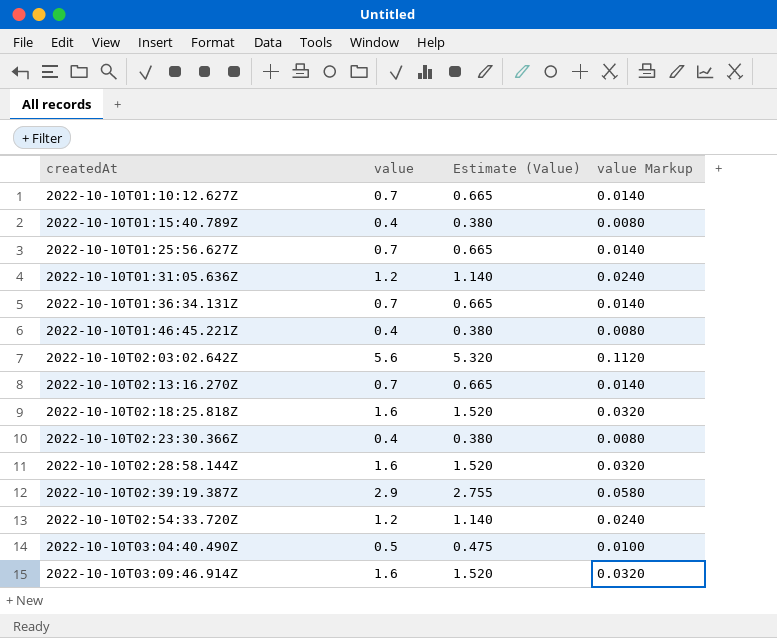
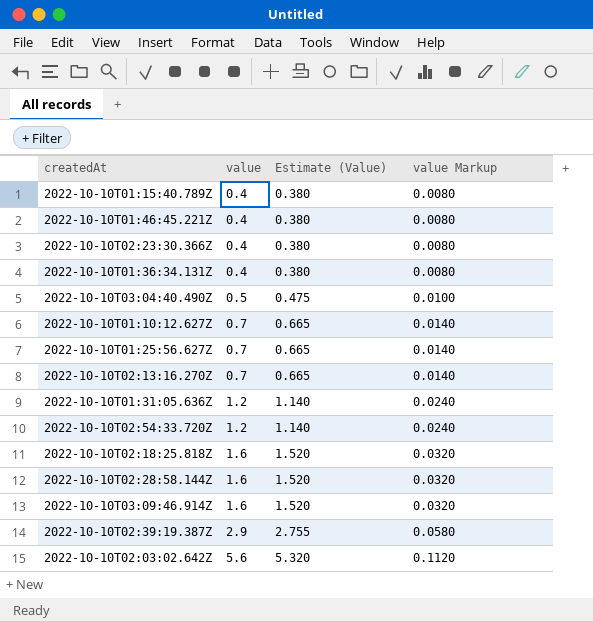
row order: createdAt ascending -> value ascending
2022-10-10T01:36:34.131Z | value: 0.7 -> 0.4
2022-10-10T01:36:34.131Z | Estimate (Value): 0.665 -> 0.380
2022-10-10T01:36:34.131Z | value Markup: 0.0140 -> 0.0080

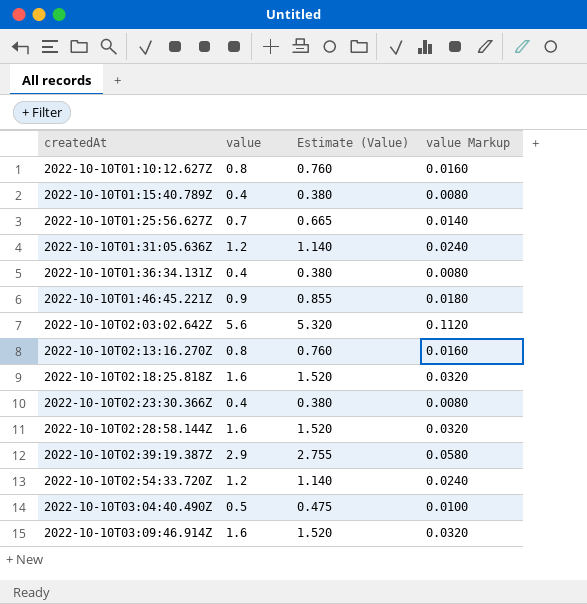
row order: value ascending -> createdAt ascending
2022-10-10T01:10:12.627Z | value: 0.7 -> 0.8
2022-10-10T01:10:12.627Z | Estimate (Value): 0.665 -> 0.760
2022-10-10T01:10:12.627Z | value Markup: 0.0140 -> 0.0160
2022-10-10T01:46:45.221Z | value: 0.4 -> 0.9
2022-10-10T01:46:45.221Z | Estimate (Value): 0.380 -> 0.855
2022-10-10T01:46:45.221Z | value Markup: 0.0080 -> 0.0180
2022-10-10T02:13:16.270Z | value: 0.7 -> 0.8
2022-10-10T02:13:16.270Z | Estimate (Value): 0.665 -> 0.760
2022-10-10T02:13:16.270Z | value Markup: 0.0140 -> 0.0160

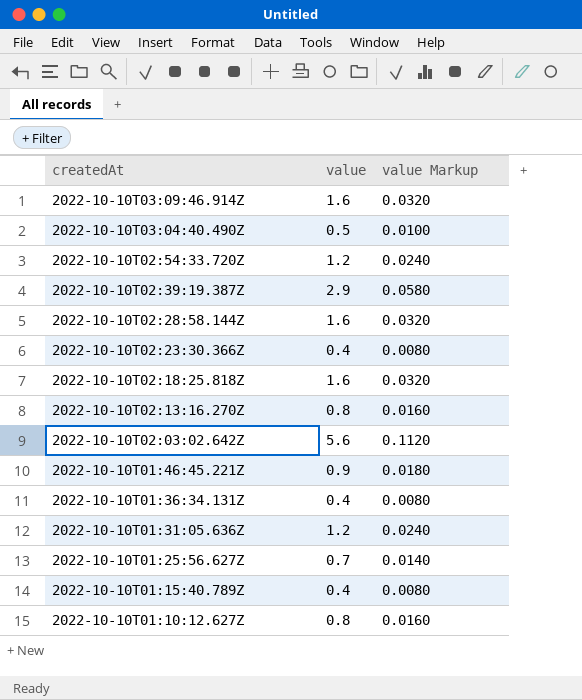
row order: createdAt ascending -> createdAt descending
column Estimate (Value) | formula: [value] * 0.95 -> none

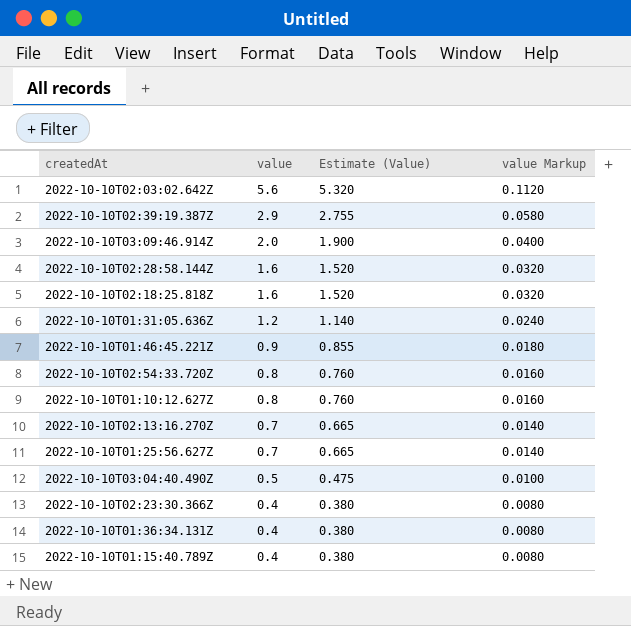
row order: createdAt descending -> value descending
column Estimate (Value) | formula: none -> [value] * 0.95
2022-10-10T03:09:46.914Z | value: 1.6 -> 2.0
2022-10-10T03:09:46.914Z | value Markup: 0.0320 -> 0.0400
2022-10-10T02:54:33.720Z | value: 1.2 -> 0.8
2022-10-10T02:54:33.720Z | value Markup: 0.0240 -> 0.0160
2022-10-10T02:13:16.270Z | value: 0.8 -> 0.7
2022-10-10T02:13:16.270Z | value Markup: 0.0160 -> 0.0140

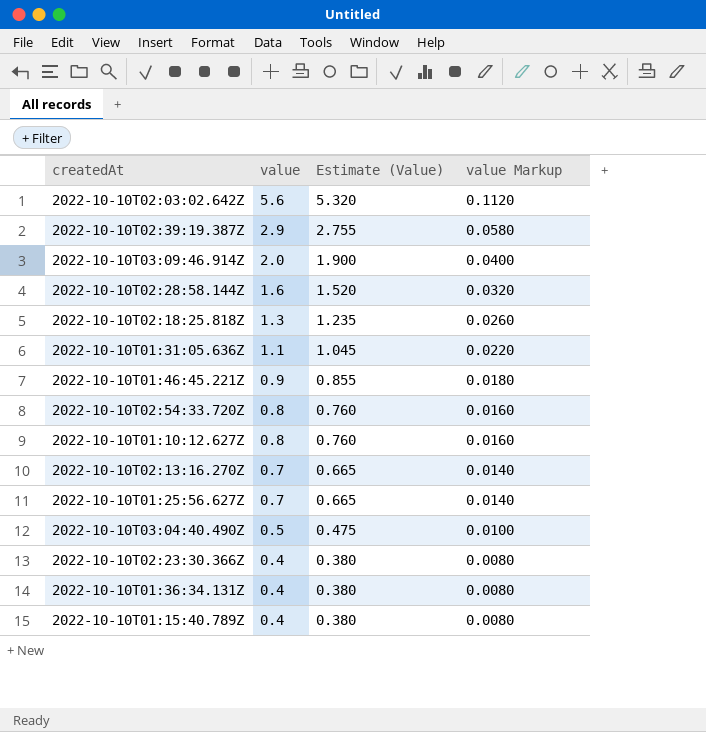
2022-10-10T02:18:25.818Z | value: 1.6 -> 1.3
2022-10-10T02:18:25.818Z | Estimate (Value): 1.520 -> 1.235
2022-10-10T02:18:25.818Z | value Markup: 0.0320 -> 0.0260
2022-10-10T01:31:05.636Z | value: 1.2 -> 1.1
2022-10-10T01:31:05.636Z | Estimate (Value): 1.140 -> 1.045
2022-10-10T01:31:05.636Z | value Markup: 0.0240 -> 0.0220

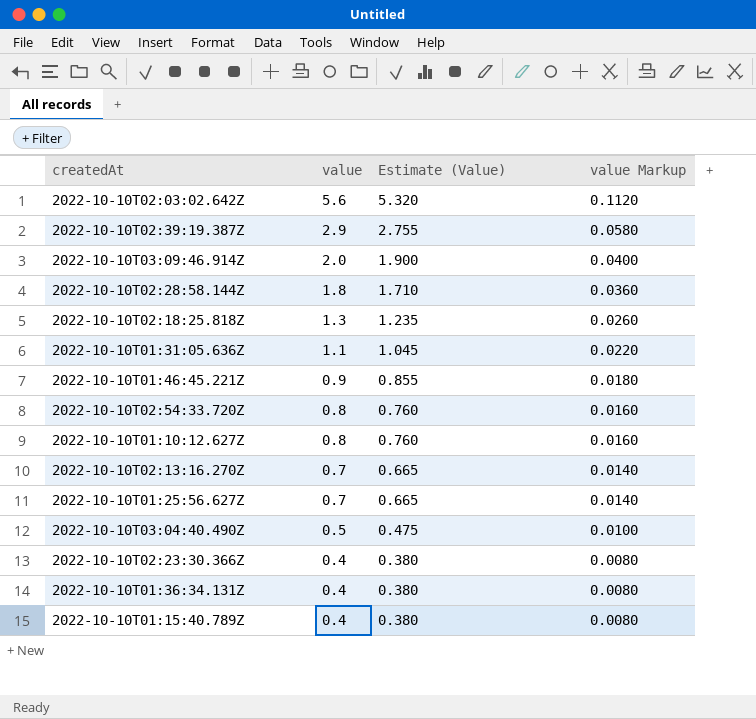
2022-10-10T02:28:58.144Z | value: 1.6 -> 1.8
2022-10-10T02:28:58.144Z | Estimate (Value): 1.520 -> 1.710
2022-10-10T02:28:58.144Z | value Markup: 0.0320 -> 0.0360

